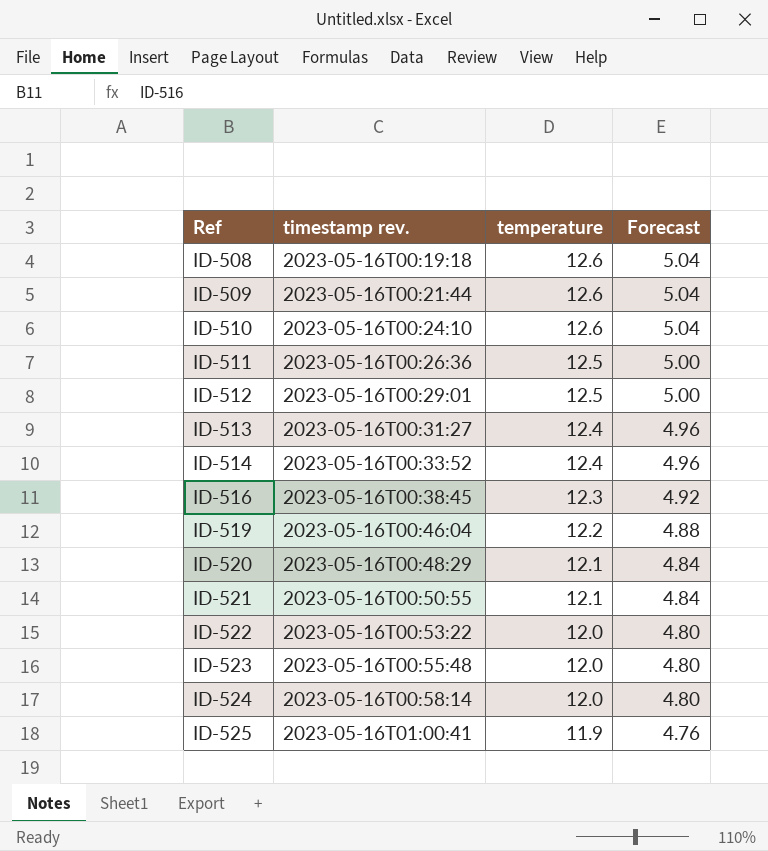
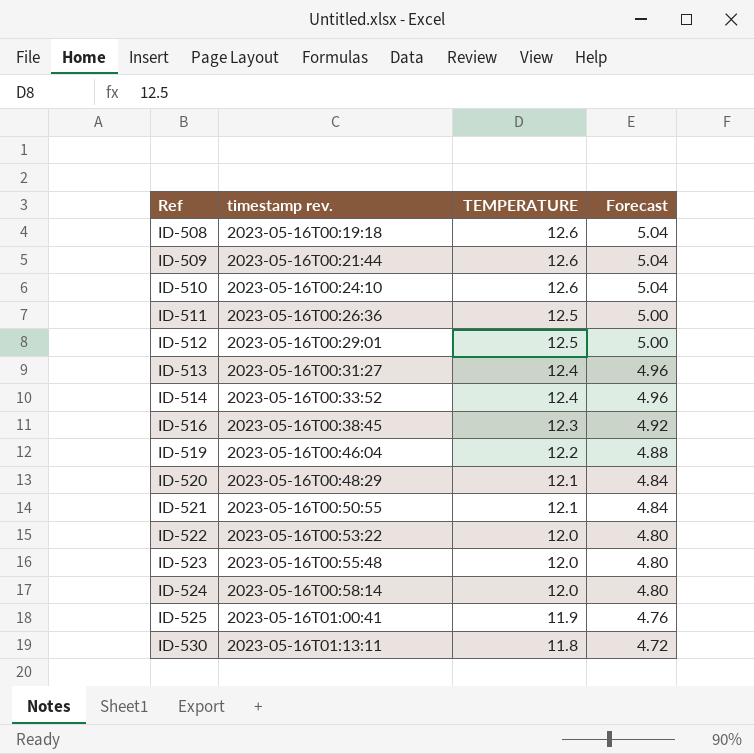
column name: temperature -> TEMPERATURE
row ID-530: none -> 2023-05-16T01:13:11 | 11.8 | 4.72

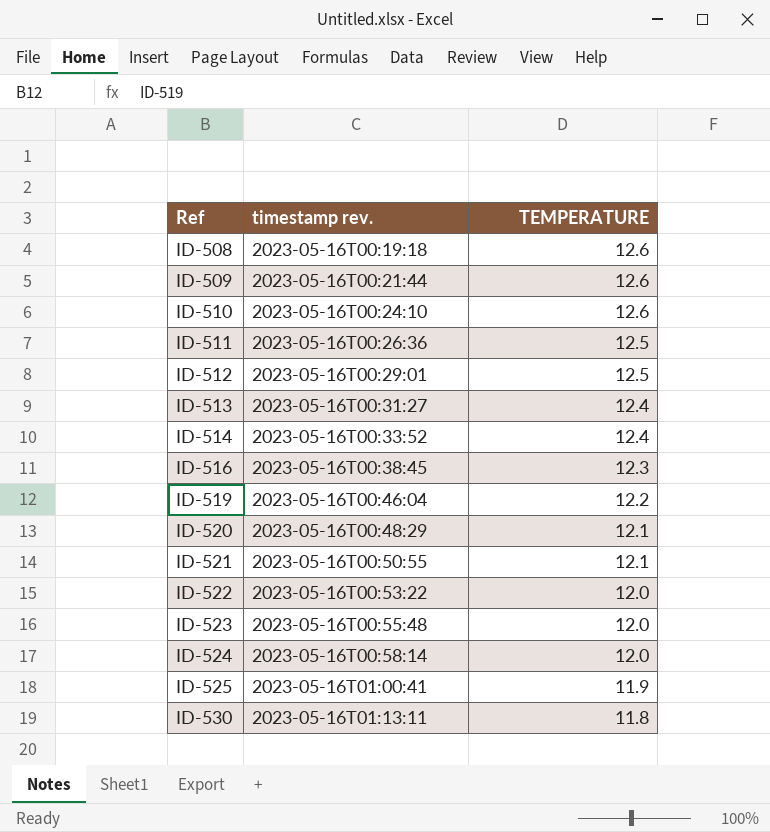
column Forecast | formula: [TEMPERATURE] * 0.4 -> none

